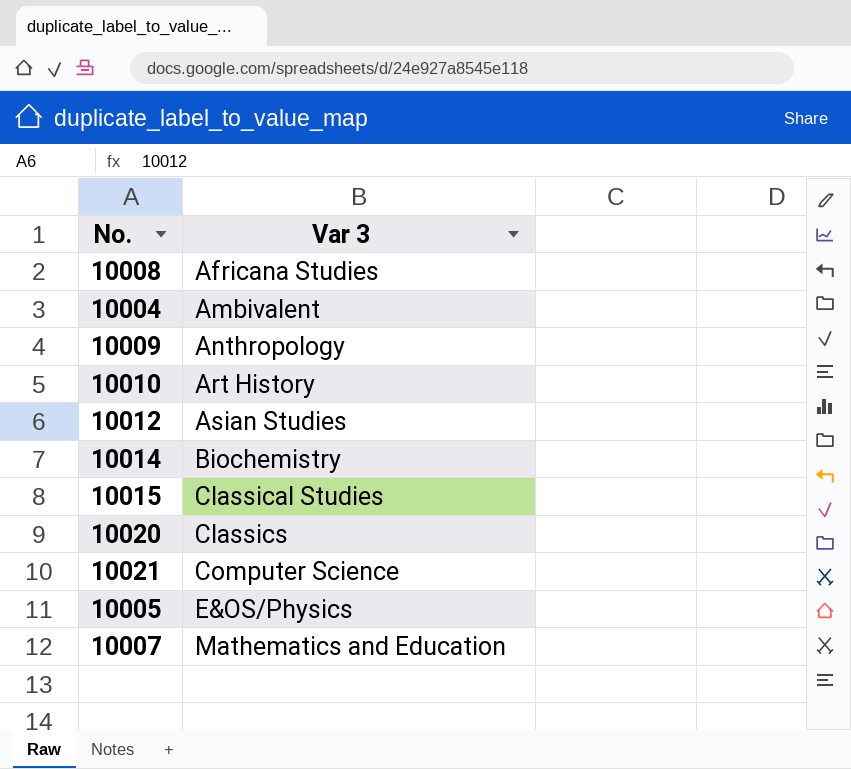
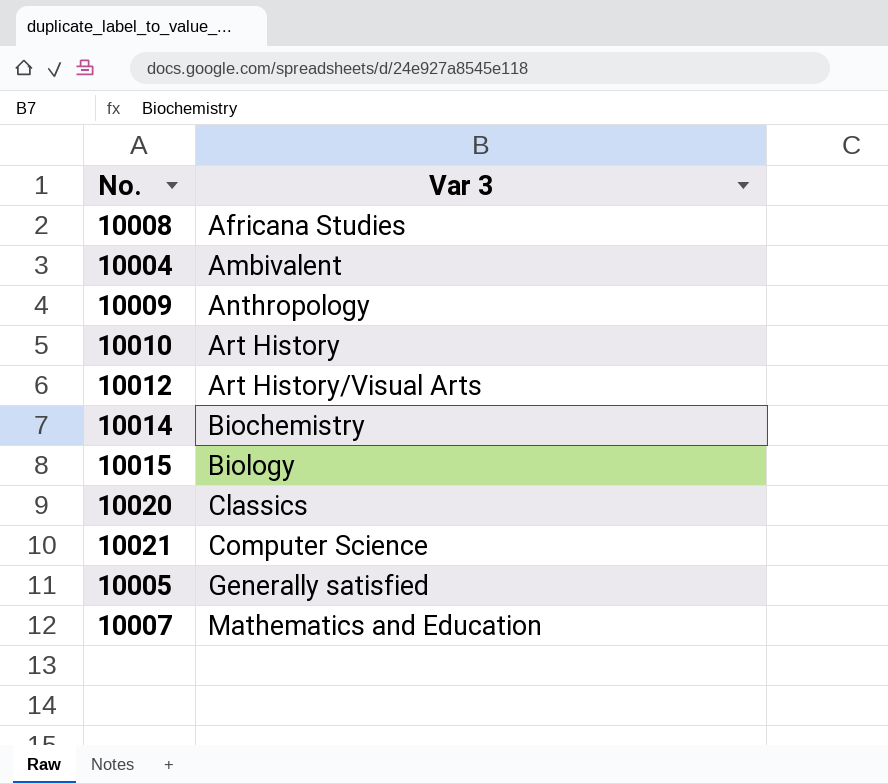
10012 | Var 3: Asian Studies -> Art History/Visual Arts
10015 | Var 3: Classical Studies -> Biology
10005 | Var 3: E&OS/Physics -> Generally satisfied

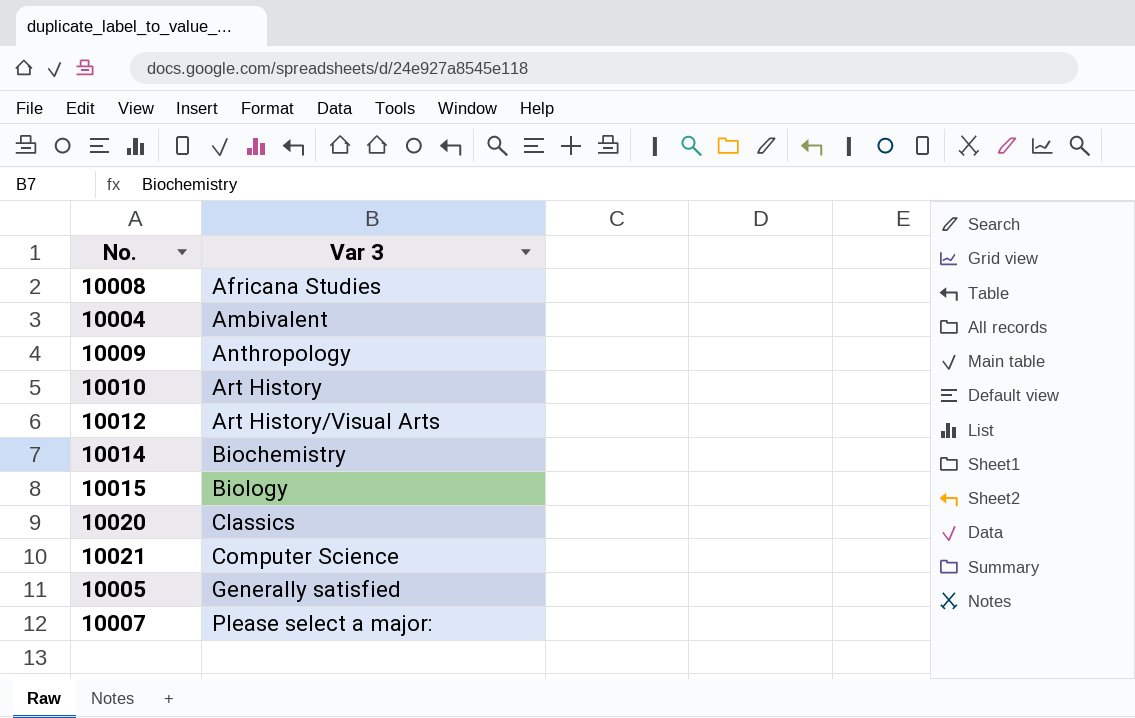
10007 | Var 3: Mathematics and Education -> Please select a major:

